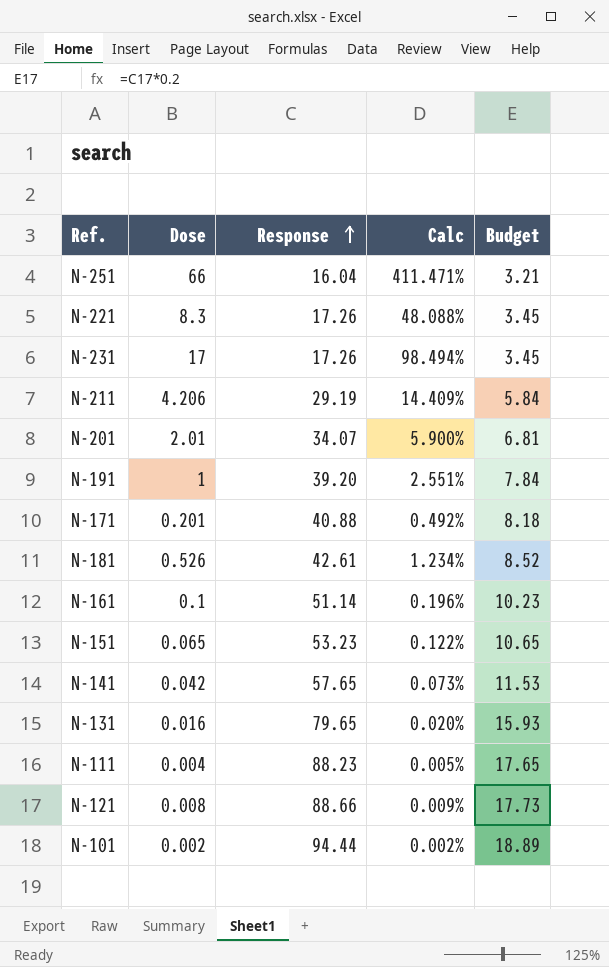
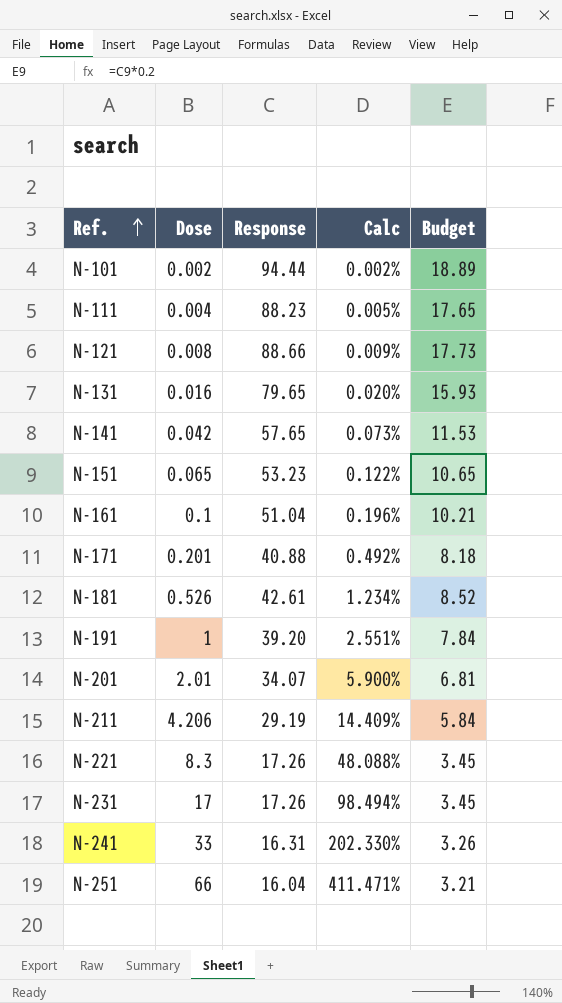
row order: Response ascending -> Ref. ascending
N-161 | Response: 51.14 -> 51.04
N-161 | Budget: 10.23 -> 10.21
row N-241: none -> 33 | 16.31 | 202.330% | 3.26

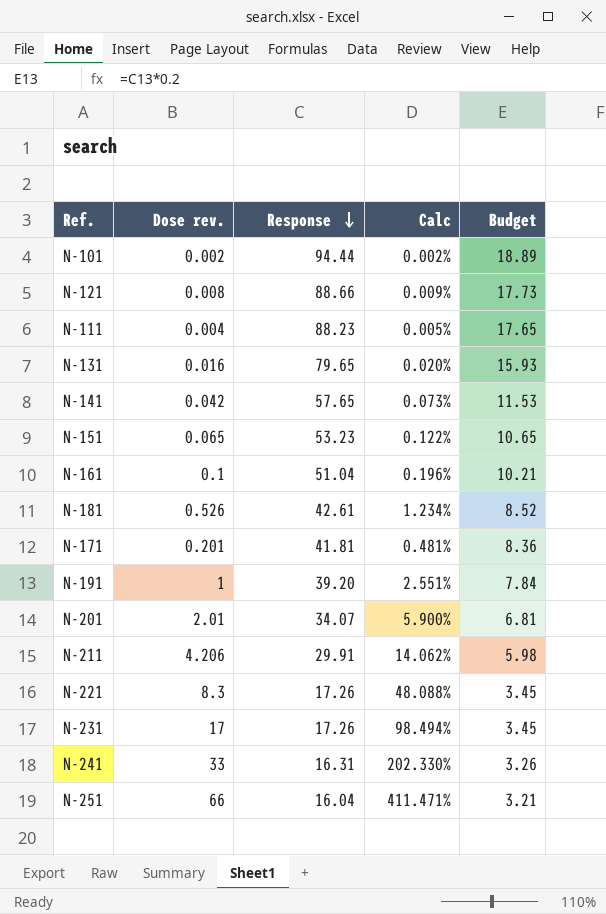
row order: Ref. ascending -> Response descending
column name: Dose -> Dose rev.
N-171 | Response: 40.88 -> 41.81
N-171 | Calc: 0.492% -> 0.481%
N-171 | Budget: 8.18 -> 8.36
N-211 | Response: 29.19 -> 29.91
N-211 | Calc: 14.409% -> 14.062%
N-211 | Budget: 5.84 -> 5.98

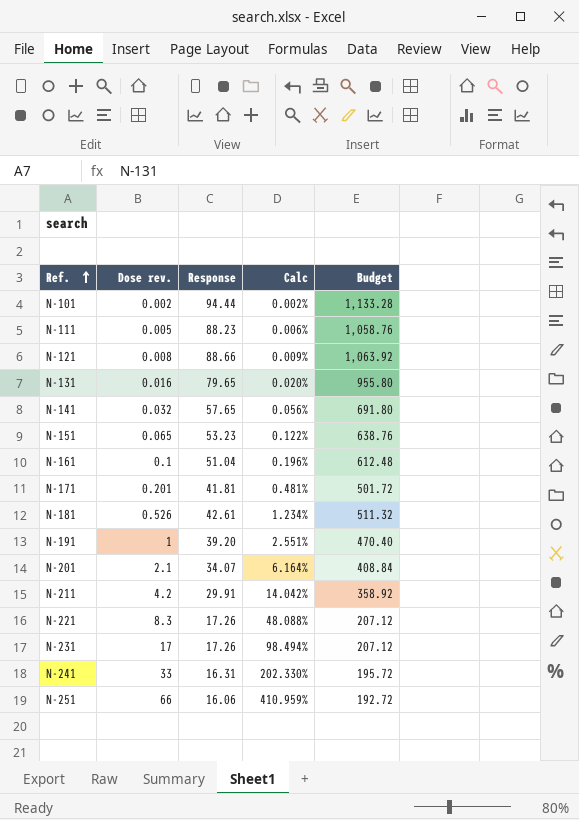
row order: Response descending -> Ref. ascending
column Budget | formula: [Response] * 0.2 -> [Response] * 12
N-111 | Dose rev.: 0.004 -> 0.005
N-111 | Calc: 0.005% -> 0.006%
N-141 | Dose rev.: 0.042 -> 0.032
N-141 | Calc: 0.073% -> 0.056%
N-201 | Dose rev.: 2.01 -> 2.1
N-201 | Calc: 5.900% -> 6.164%
N-211 | Dose rev.: 4.206 -> 4.2
N-211 | Calc: 14.062% -> 14.042%
N-251 | Response: 16.04 -> 16.06
N-251 | Calc: 411.471% -> 410.959%

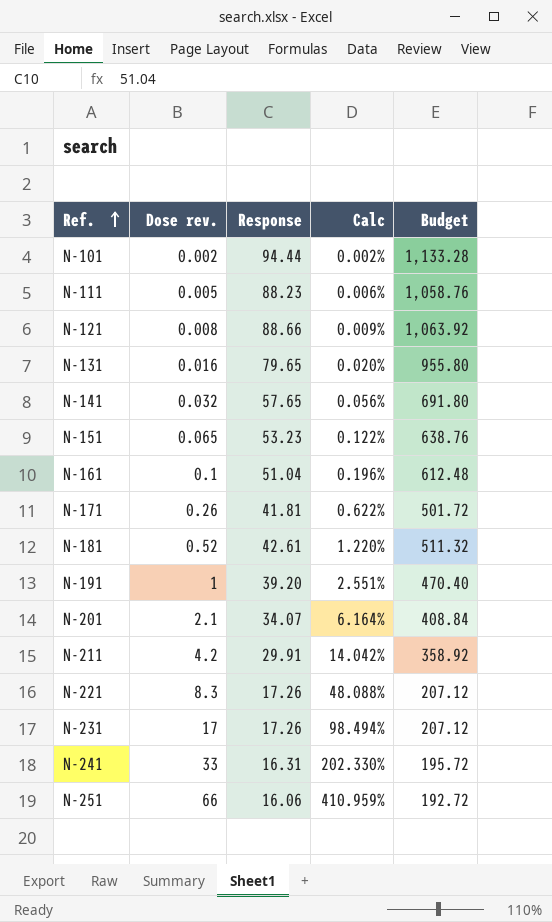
N-171 | Dose rev.: 0.201 -> 0.26
N-171 | Calc: 0.481% -> 0.622%
N-181 | Dose rev.: 0.526 -> 0.52
N-181 | Calc: 1.234% -> 1.220%

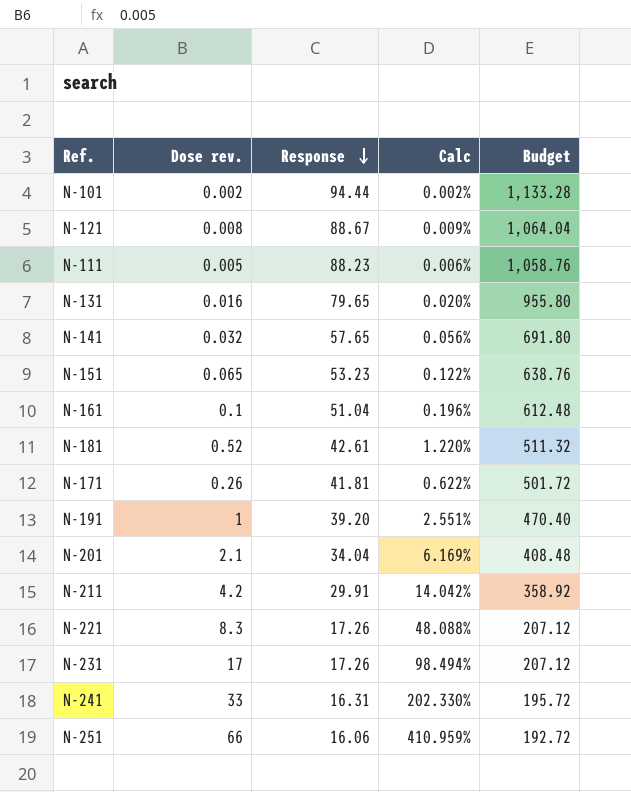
row order: Ref. ascending -> Response descending
N-121 | Response: 88.66 -> 88.67
N-121 | Budget: 1,063.92 -> 1,064.04
N-201 | Response: 34.07 -> 34.04
N-201 | Calc: 6.164% -> 6.169%
N-201 | Budget: 408.84 -> 408.48

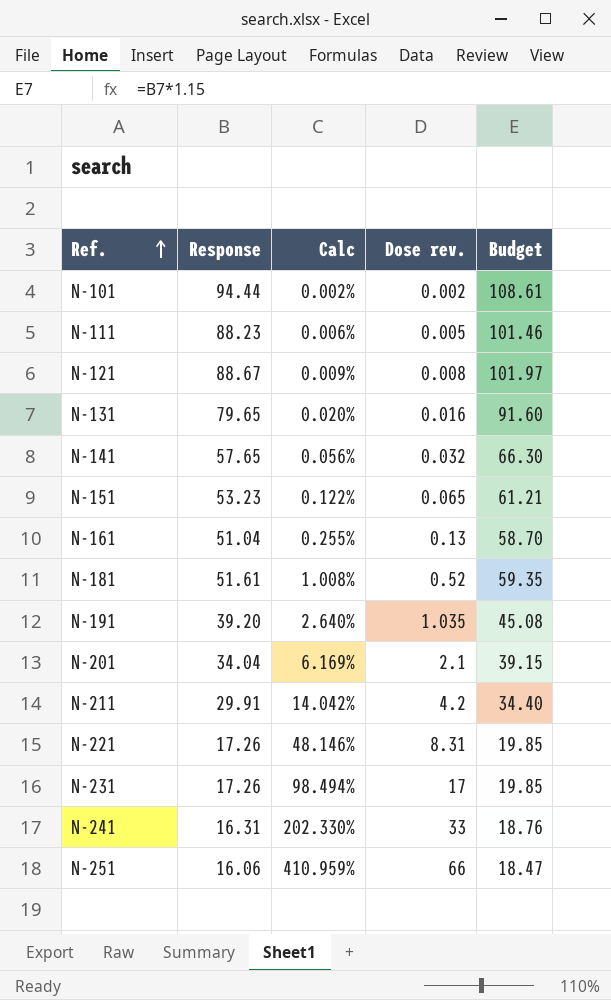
row order: Response descending -> Ref. ascending
column Dose rev. | position: 2 -> 4
column Budget | formula: [Response] * 12 -> [Response] * 1.15
row N-171: 0.26 | 41.81 | 0.622% | 501.72 -> none
N-161 | Calc: 0.196% -> 0.255%
N-161 | Dose rev.: 0.1 -> 0.13
N-181 | Response: 42.61 -> 51.61
N-181 | Calc: 1.220% -> 1.008%
N-191 | Calc: 2.551% -> 2.640%
N-191 | Dose rev.: 1 -> 1.035
N-221 | Calc: 48.088% -> 48.146%
N-221 | Dose rev.: 8.3 -> 8.31

